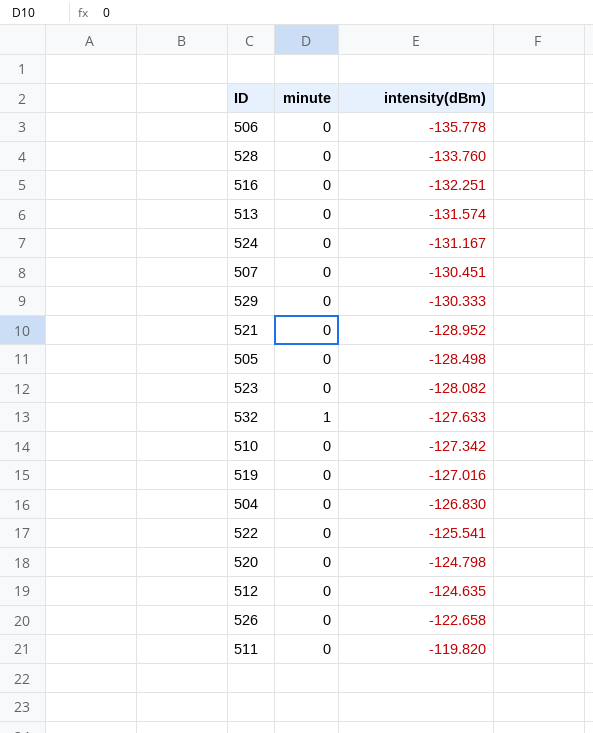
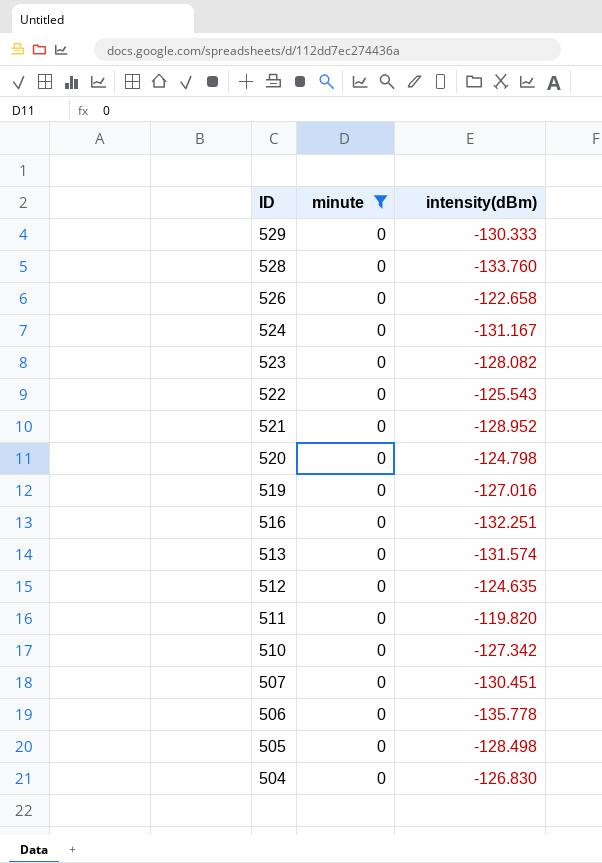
filter: none -> minute = 0
row order: intensity(dBm) ascending -> ID descending
522 | intensity(dBm): -125.541 -> -125.543

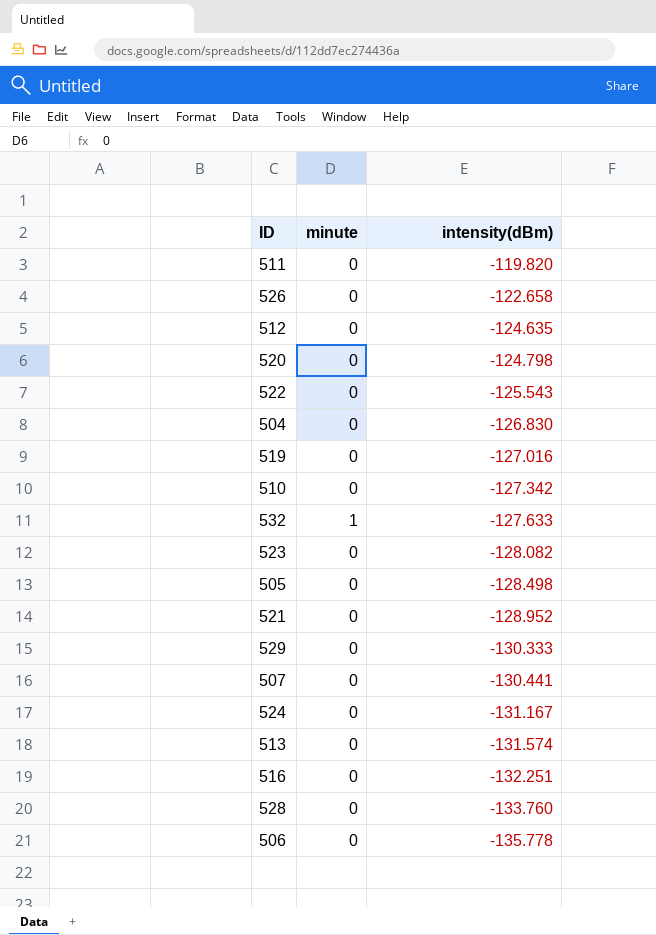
filter: minute = 0 -> none
row order: ID descending -> intensity(dBm) descending
507 | intensity(dBm): -130.451 -> -130.441

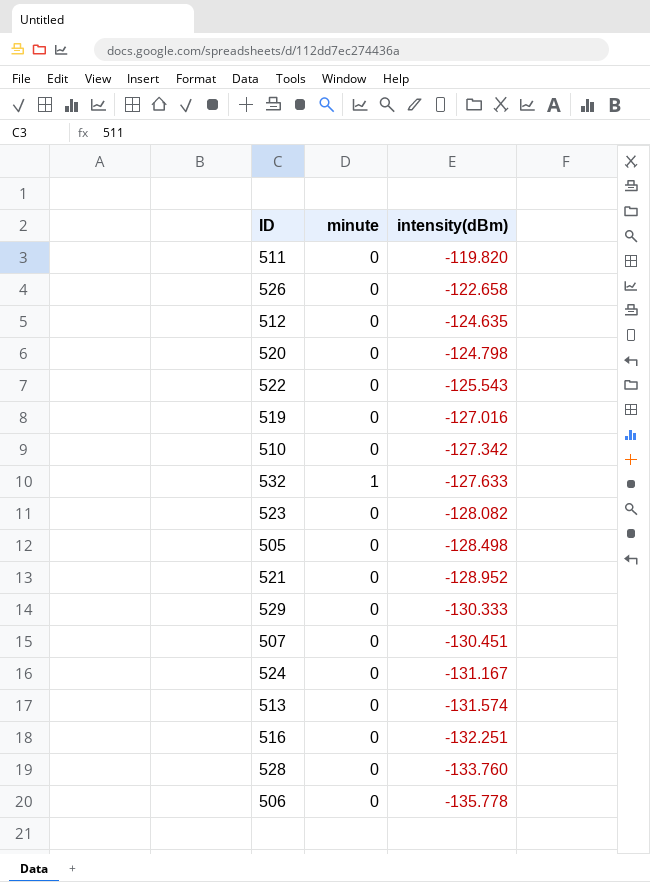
row 504: 0 | -126.830 -> none
507 | intensity(dBm): -130.441 -> -130.451

